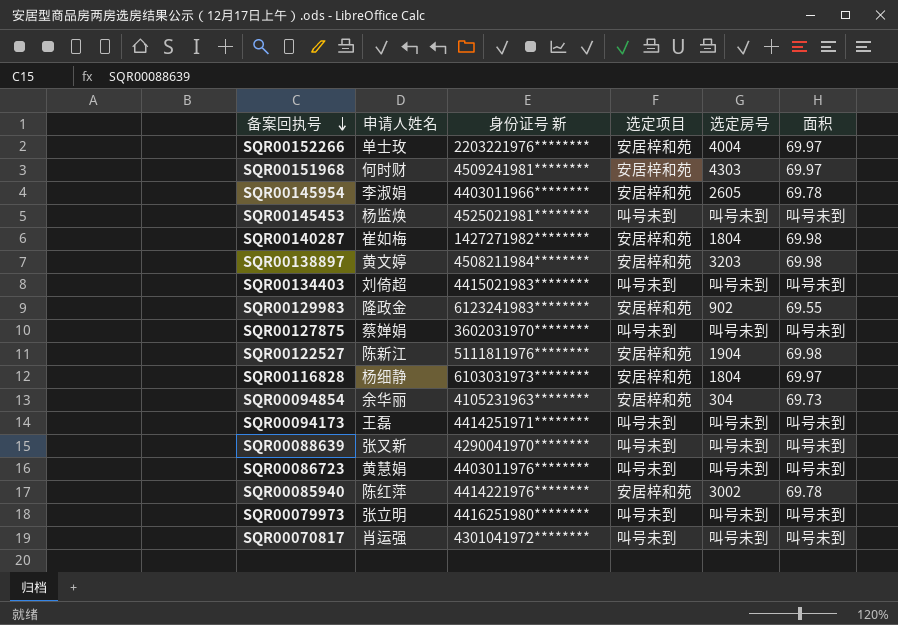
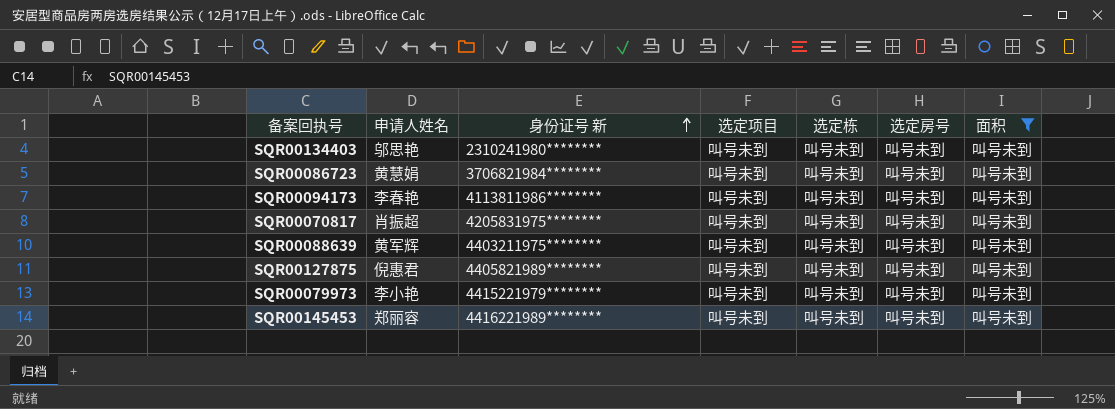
filter: none -> 面积 = 叫号未到
row order: 备案回执号 descending -> 身份证号 新 ascending
column 选定栋 | position: none -> 5
SQR00134403 | 申请人姓名: 刘倚超 -> 邬思艳
SQR00134403 | 身份证号 新: 4415021983******** -> 2310241980********
SQR00086723 | 身份证号 新: 4403011976******** -> 3706821984********
SQR00094173 | 申请人姓名: 王磊 -> 李春艳
SQR00094173 | 身份证号 新: 4414251971******** -> 4113811986********
SQR00070817 | 申请人姓名: 肖运强 -> 肖振超
SQR00070817 | 身份证号 新: 4301041972******** -> 4205831975********
SQR00088639 | 申请人姓名: 张又新 -> 黄军辉
SQR00088639 | 身份证号 新: 4290041970******** -> 4403211975********
SQR00127875 | 申请人姓名: 蔡婵娟 -> 倪惠君
SQR00127875 | 身份证号 新: 3602031970******** -> 4405821989********
SQR00079973 | 申请人姓名: 张立明 -> 李小艳
SQR00079973 | 身份证号 新: 4416251980******** -> 4415221979********
SQR00145453 | 申请人姓名: 杨监焕 -> 郑丽容
SQR00145453 | 身份证号 新: 4525021981******** -> 4416221989********

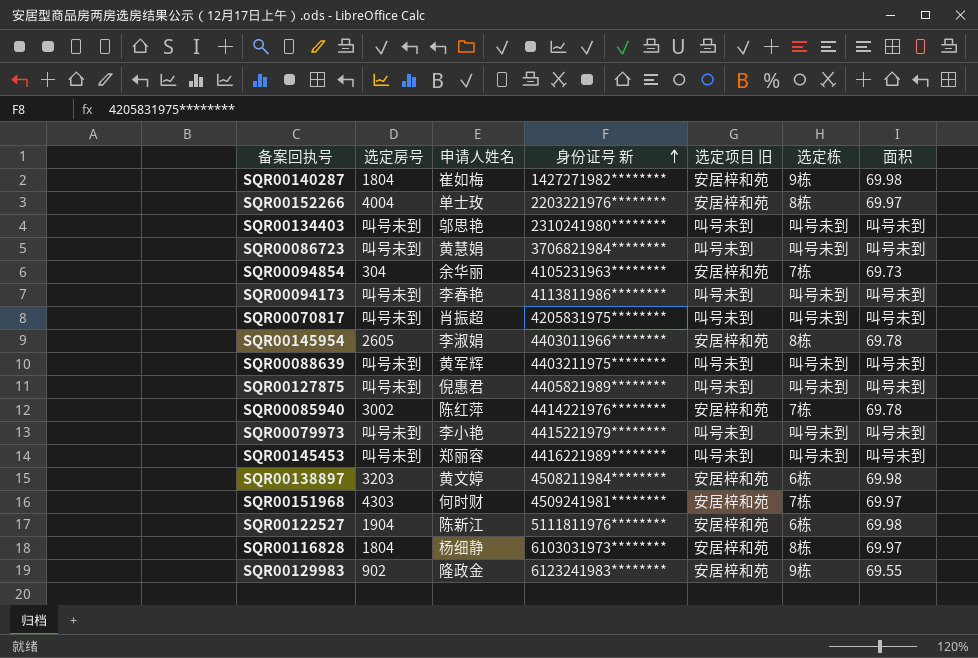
filter: 面积 = 叫号未到 -> none
column 选定房号 | position: 6 -> 2
column name: 选定项目 -> 选定项目 旧

